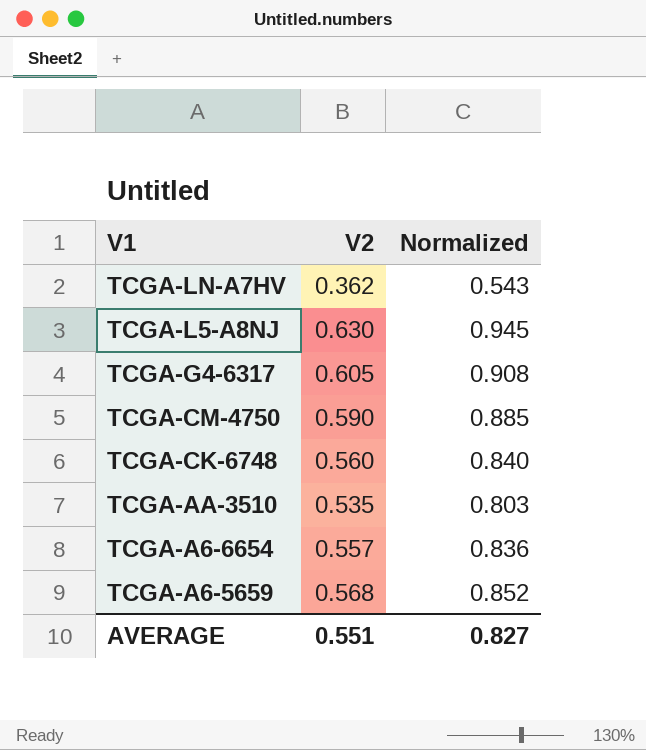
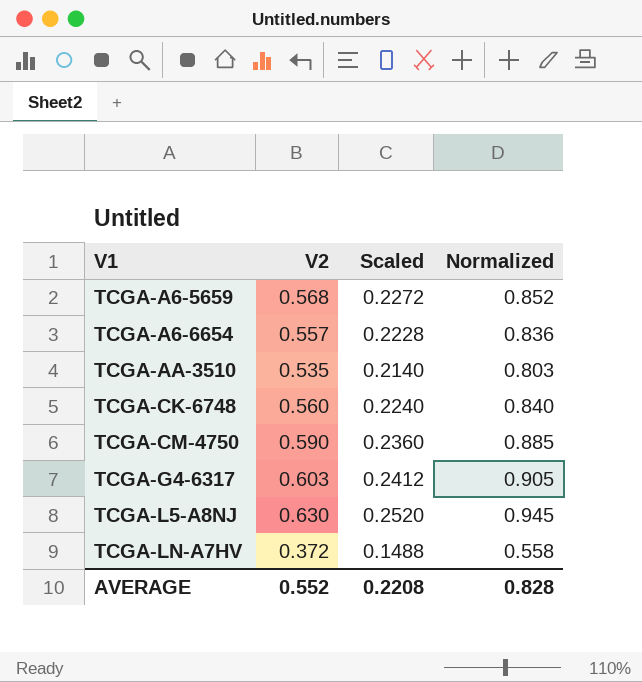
row order: V1 descending -> V1 ascending
column Scaled | formula: none -> [V2] * 0.4
TCGA-G4-6317 | V2: 0.605 -> 0.603
TCGA-G4-6317 | Normalized: 0.908 -> 0.905
TCGA-LN-A7HV | V2: 0.362 -> 0.372
TCGA-LN-A7HV | Normalized: 0.543 -> 0.558
AVERAGE | V2: 0.551 -> 0.552
AVERAGE | Normalized: 0.827 -> 0.828

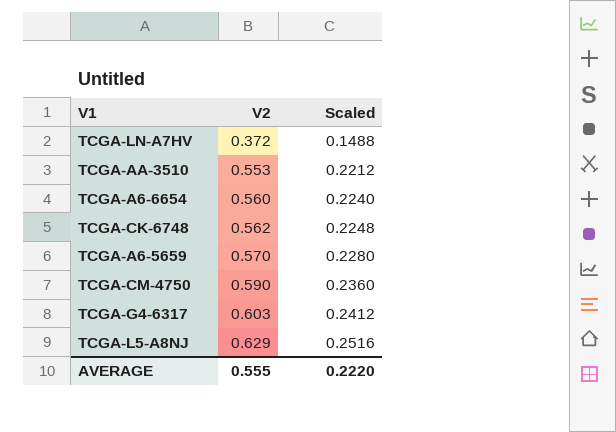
row order: V1 ascending -> V2 ascending
column Normalized | formula: [V2] * 1.5 -> none
TCGA-AA-3510 | V2: 0.535 -> 0.553
TCGA-AA-3510 | Scaled: 0.2140 -> 0.2212
TCGA-A6-6654 | V2: 0.557 -> 0.560
TCGA-A6-6654 | Scaled: 0.2228 -> 0.2240
TCGA-CK-6748 | V2: 0.560 -> 0.562
TCGA-CK-6748 | Scaled: 0.2240 -> 0.2248
TCGA-A6-5659 | V2: 0.568 -> 0.570
TCGA-A6-5659 | Scaled: 0.2272 -> 0.2280
TCGA-L5-A8NJ | V2: 0.630 -> 0.629
TCGA-L5-A8NJ | Scaled: 0.2520 -> 0.2516
AVERAGE | V2: 0.552 -> 0.555
AVERAGE | Scaled: 0.2208 -> 0.2220

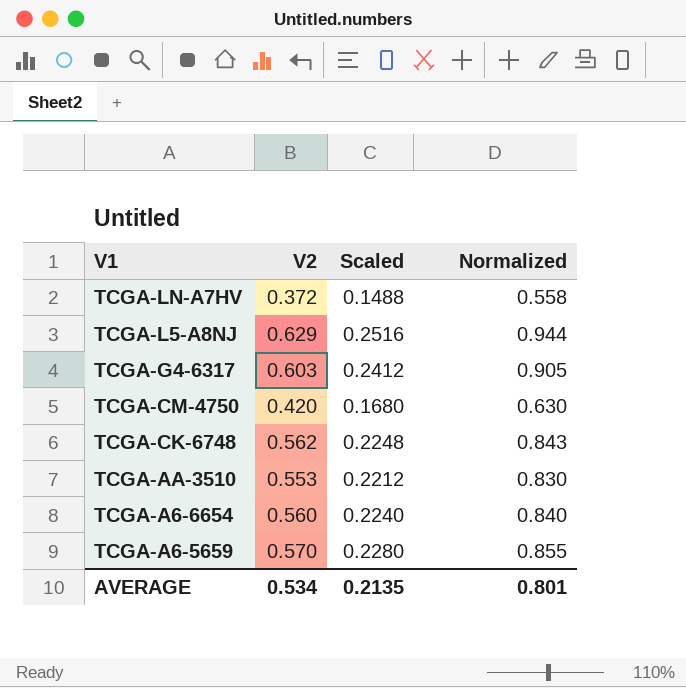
row order: V2 ascending -> V1 descending
column Normalized | formula: none -> [V2] * 1.5
TCGA-CM-4750 | V2: 0.590 -> 0.420
TCGA-CM-4750 | Scaled: 0.2360 -> 0.1680
AVERAGE | V2: 0.555 -> 0.534
AVERAGE | Scaled: 0.2220 -> 0.2135

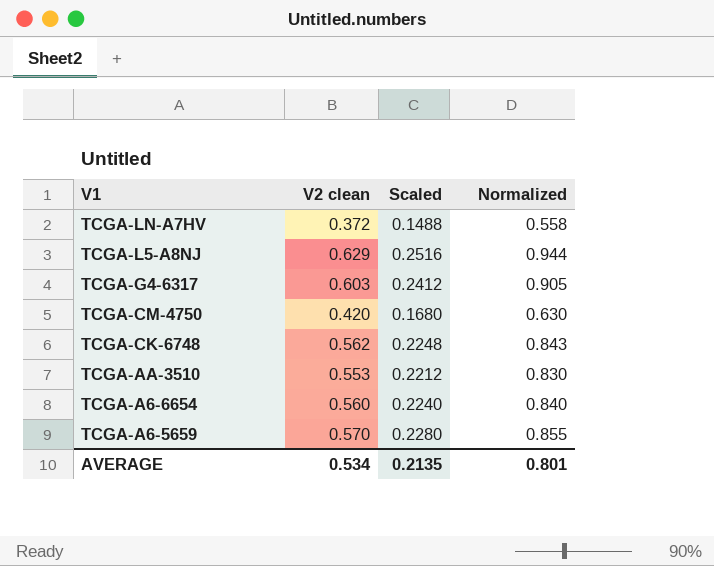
column name: V2 -> V2 clean

